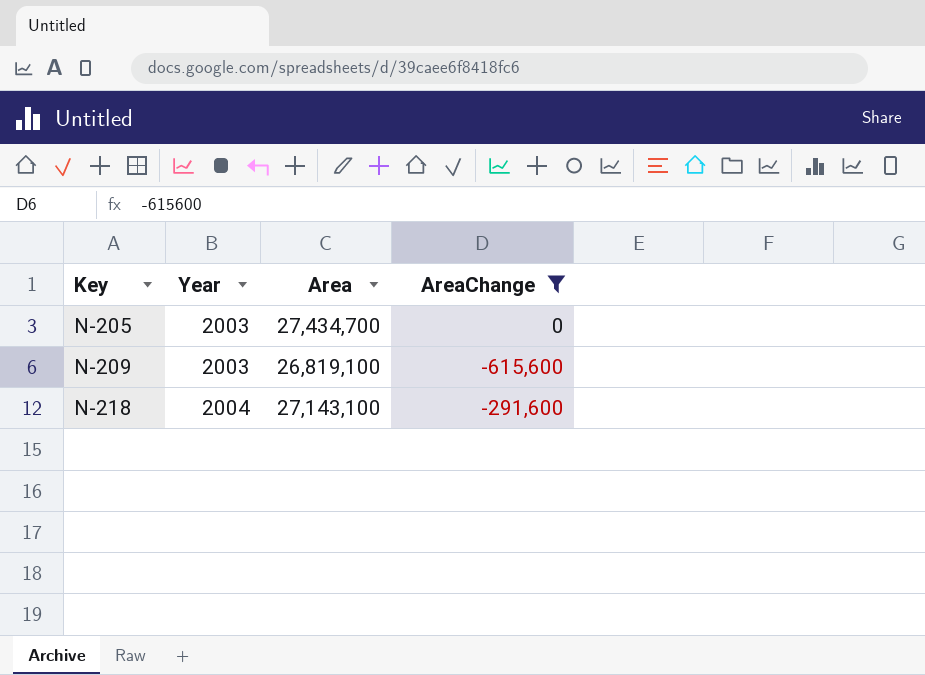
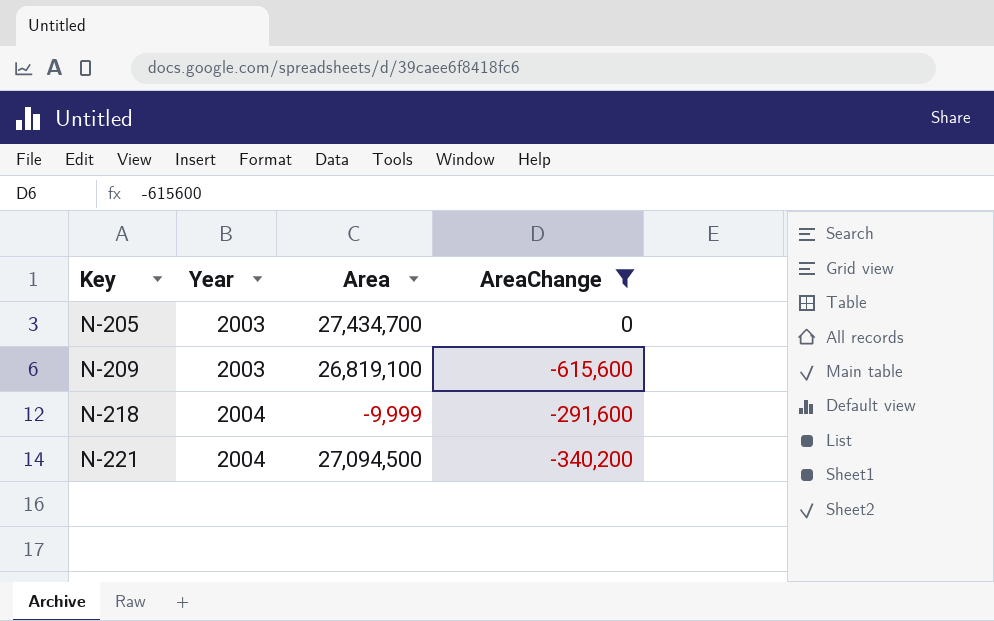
N-218 | Area: 27,143,100 -> -9,999
row N-221: none -> 2004 | 27,094,500 | -340,200

